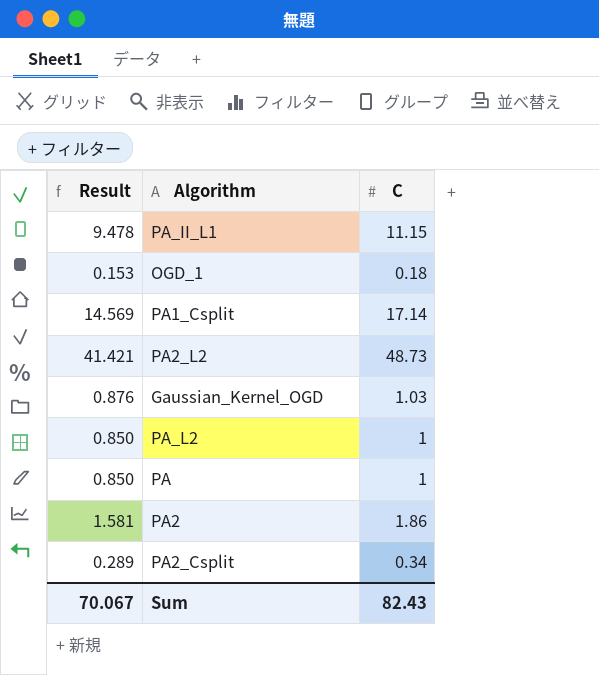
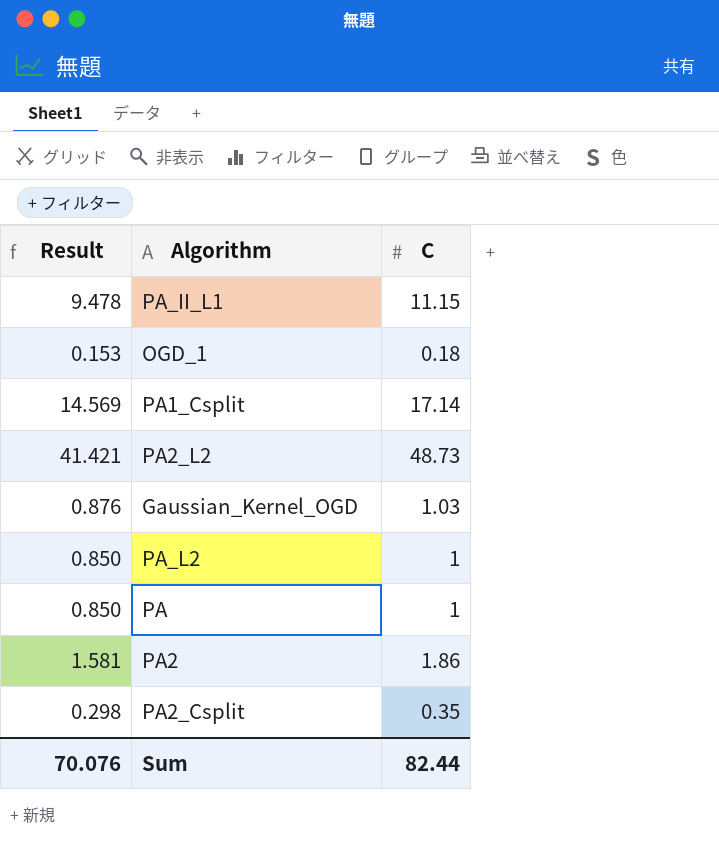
PA2_Csplit | Result: 0.289 -> 0.298
PA2_Csplit | C: 0.34 -> 0.35
Sum | Result: 70.067 -> 70.076
Sum | C: 82.43 -> 82.44

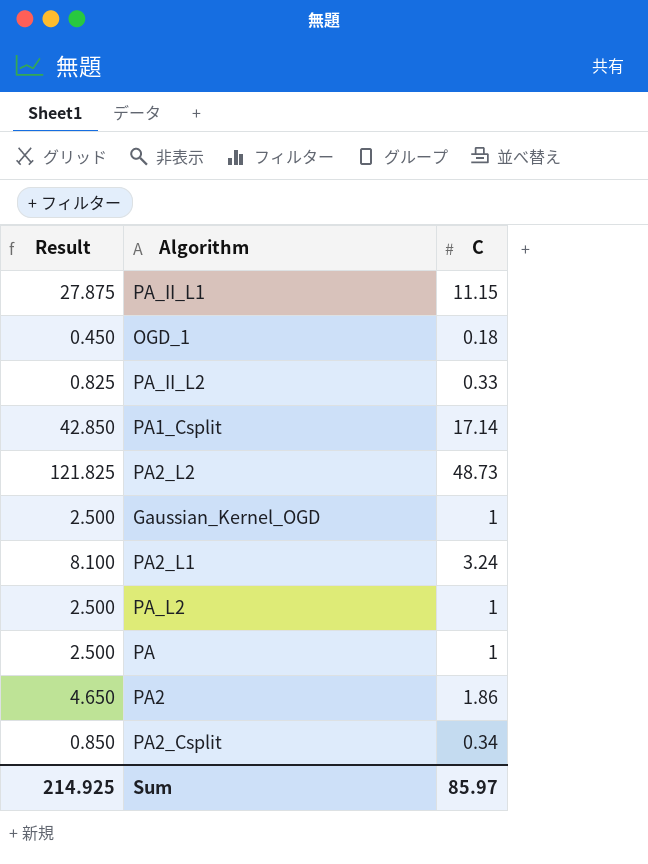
column Result | formula: [C] * 0.85 -> [C] * 2.5
row PA_II_L2: none -> 0.825 | 0.33
Gaussian_Kernel_OGD | C: 1.03 -> 1
row PA2_L1: none -> 8.100 | 3.24
PA2_Csplit | C: 0.35 -> 0.34
Sum | Result: 70.076 -> 214.925
Sum | C: 82.44 -> 85.97

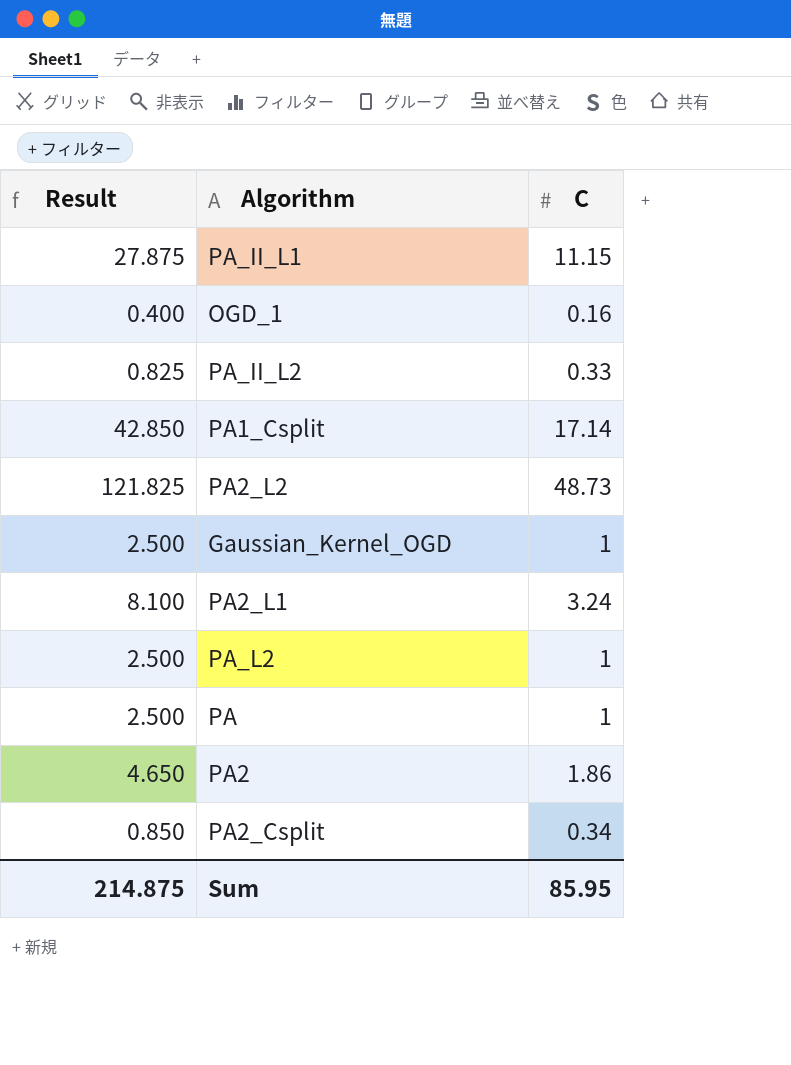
OGD_1 | Result: 0.450 -> 0.400
OGD_1 | C: 0.18 -> 0.16
Sum | Result: 214.925 -> 214.875
Sum | C: 85.97 -> 85.95

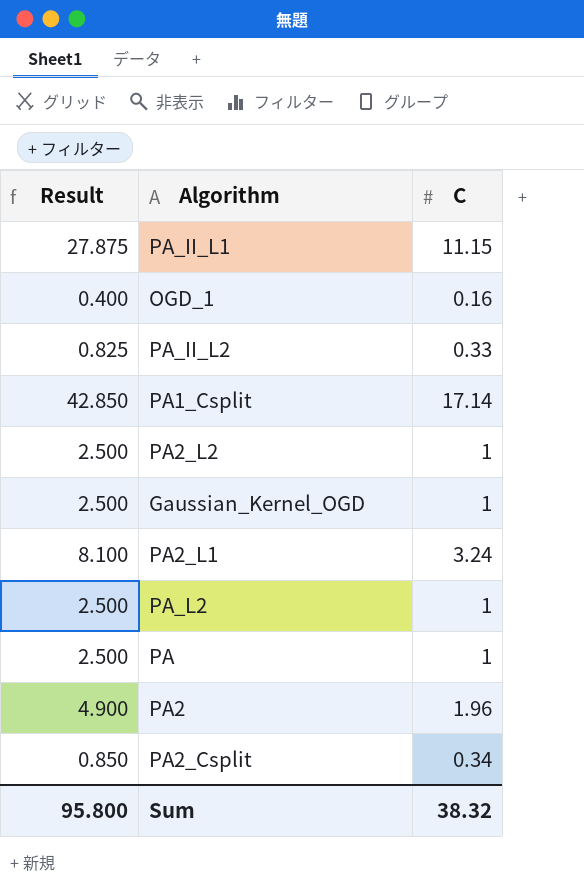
PA2_L2 | Result: 121.825 -> 2.500
PA2_L2 | C: 48.73 -> 1
PA2 | Result: 4.650 -> 4.900
PA2 | C: 1.86 -> 1.96
Sum | Result: 214.875 -> 95.800
Sum | C: 85.95 -> 38.32

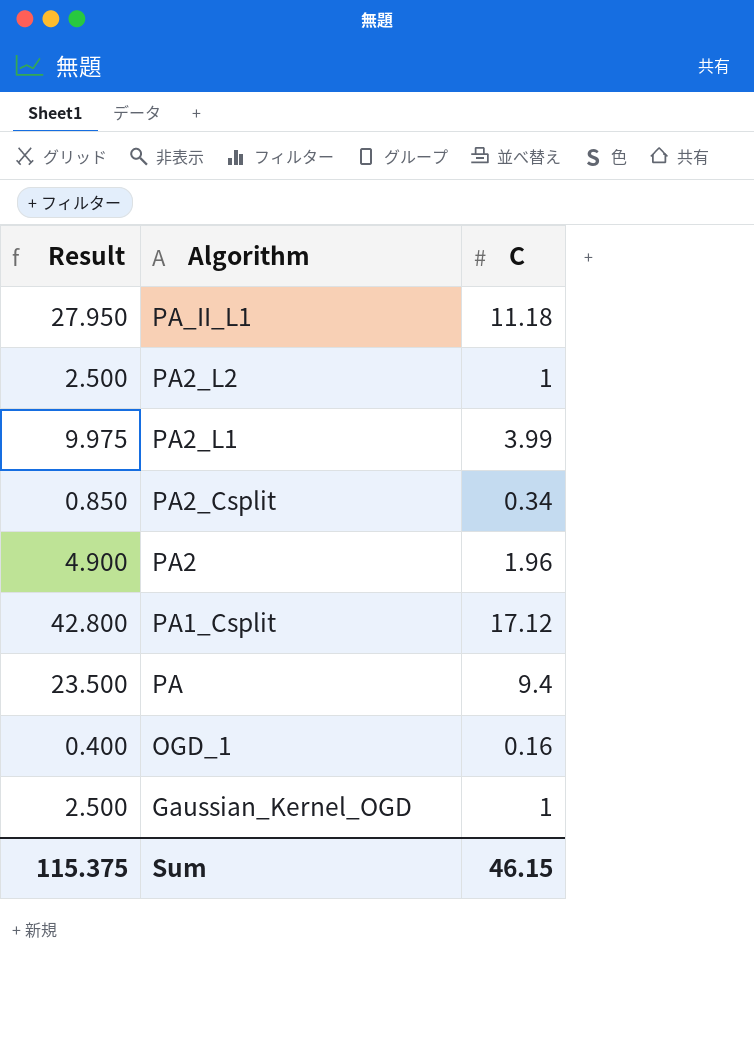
row order: none -> Algorithm descending
row PA_II_L2: 0.825 | 0.33 -> none
row PA_L2: 2.500 | 1 -> none
PA_II_L1 | Result: 27.875 -> 27.950
PA_II_L1 | C: 11.15 -> 11.18
PA2_L1 | Result: 8.100 -> 9.975
PA2_L1 | C: 3.24 -> 3.99
PA1_Csplit | Result: 42.850 -> 42.800
PA1_Csplit | C: 17.14 -> 17.12
PA | Result: 2.500 -> 23.500
PA | C: 1 -> 9.4
Sum | Result: 95.800 -> 115.375
Sum | C: 38.32 -> 46.15

